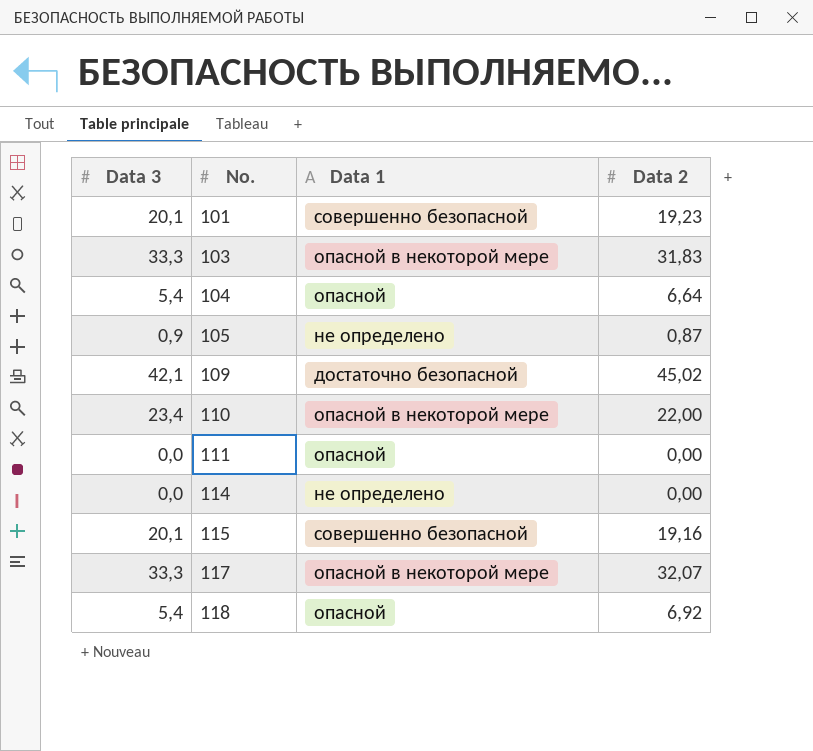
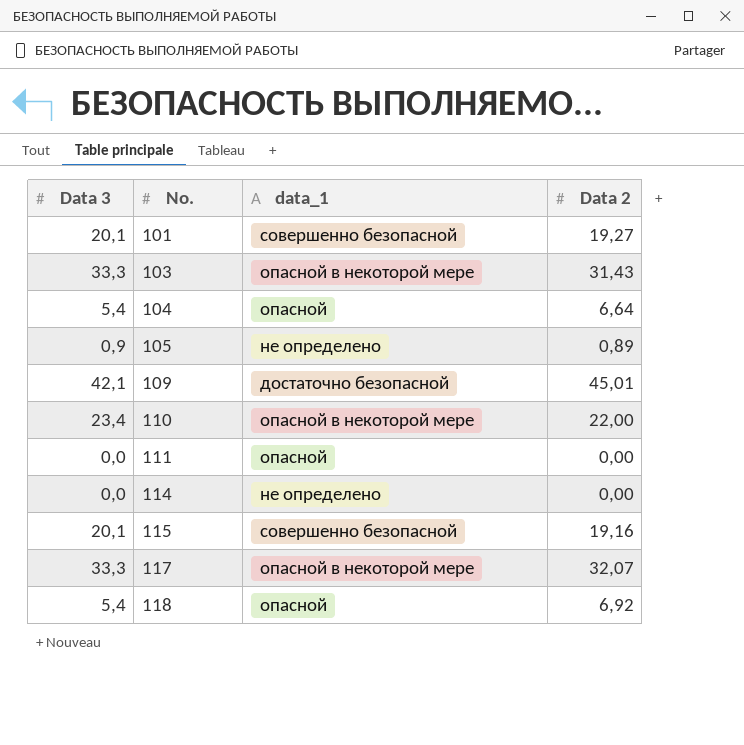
column name: Data 1 -> data_1
101 | Data 2: 19,23 -> 19,27
103 | Data 2: 31,83 -> 31,43
105 | Data 2: 0,87 -> 0,89
109 | Data 2: 45,02 -> 45,01

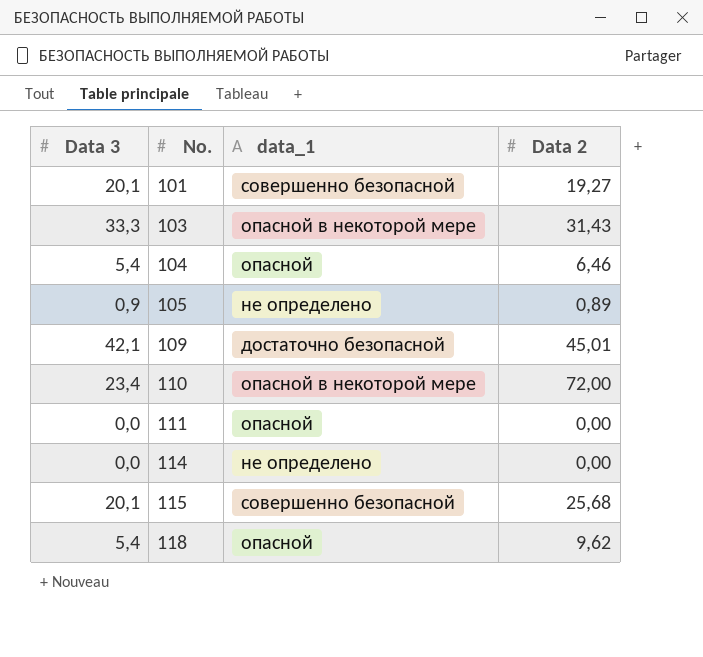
row 117: 33,3 | опасной в некоторой мере | 32,07 -> none
104 | Data 2: 6,64 -> 6,46
110 | Data 2: 22,00 -> 72,00
115 | Data 2: 19,16 -> 25,68
118 | Data 2: 6,92 -> 9,62

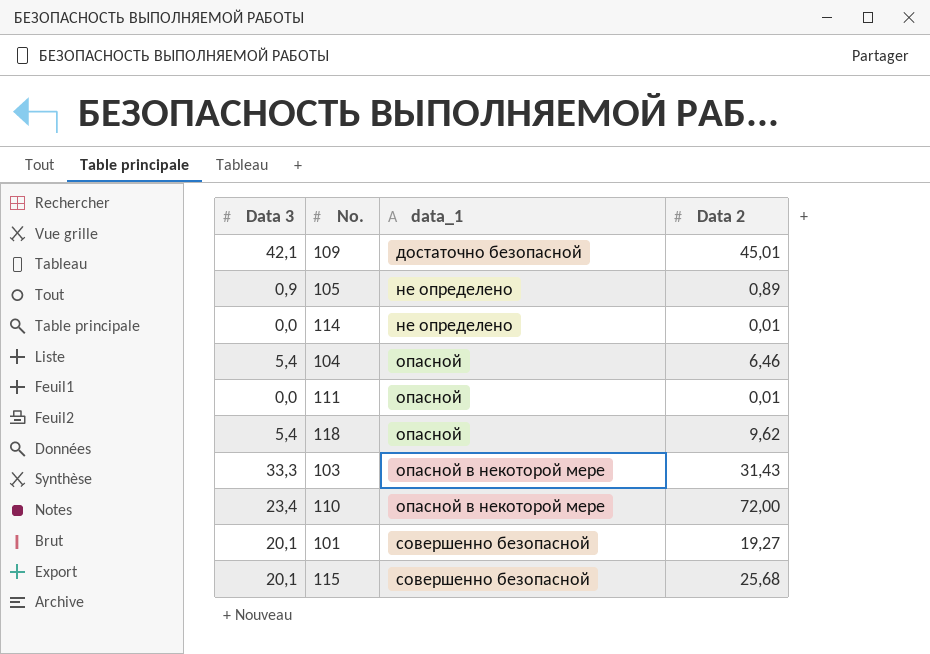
row order: No. ascending -> data_1 ascending
114 | Data 2: 0,00 -> 0,01
111 | Data 2: 0,00 -> 0,01

